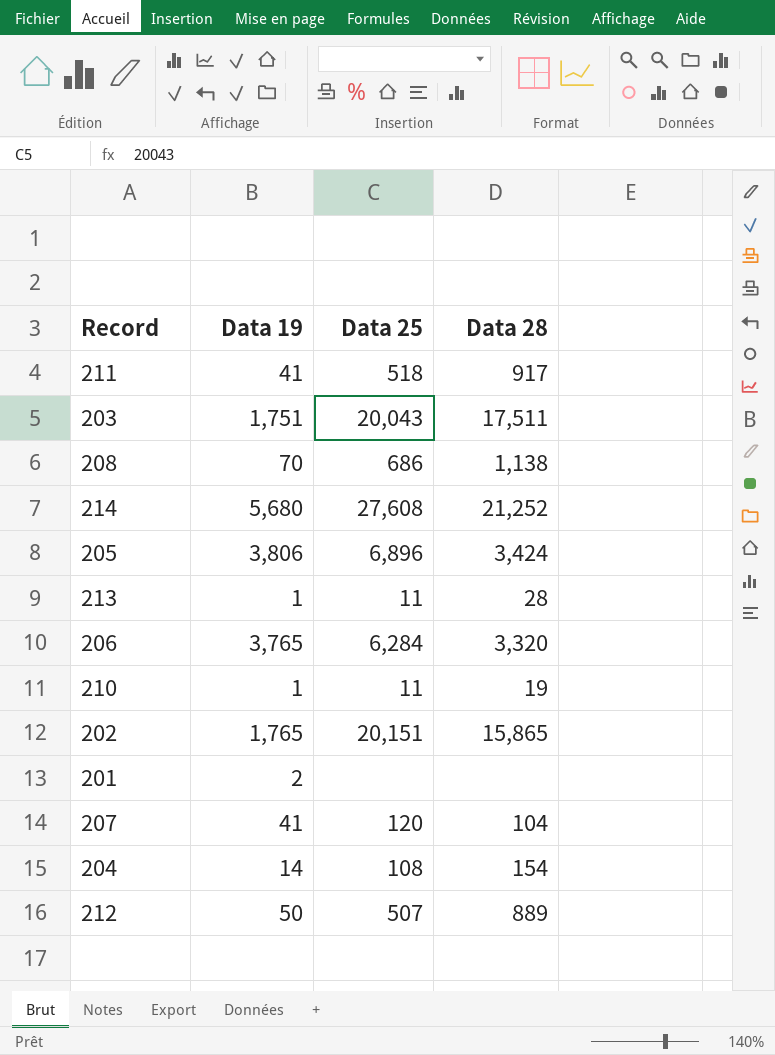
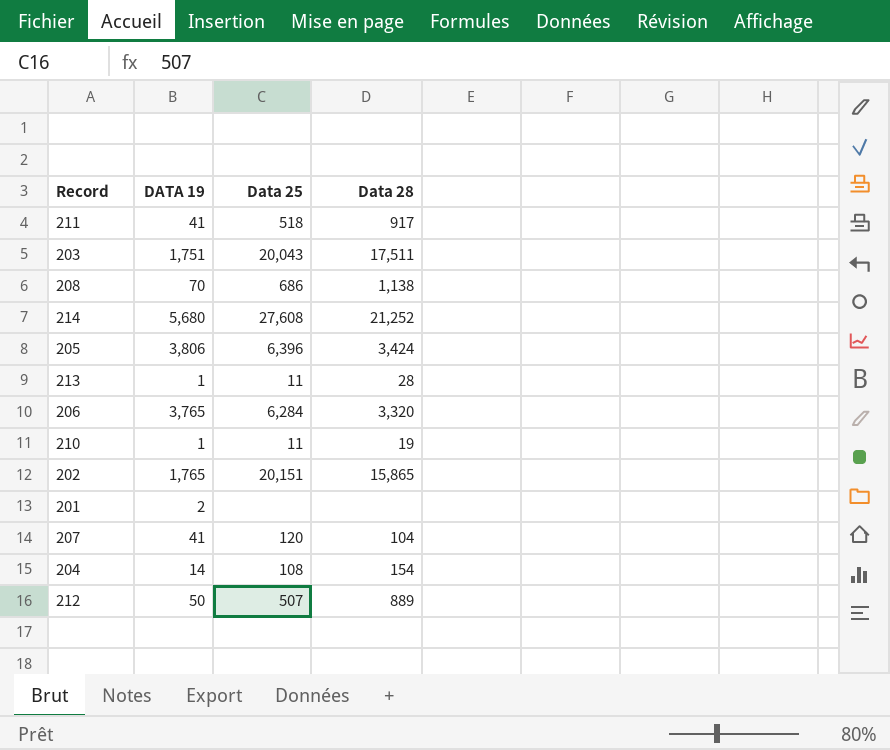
column name: Data 19 -> DATA 19
205 | Data 25: 6,896 -> 6,396

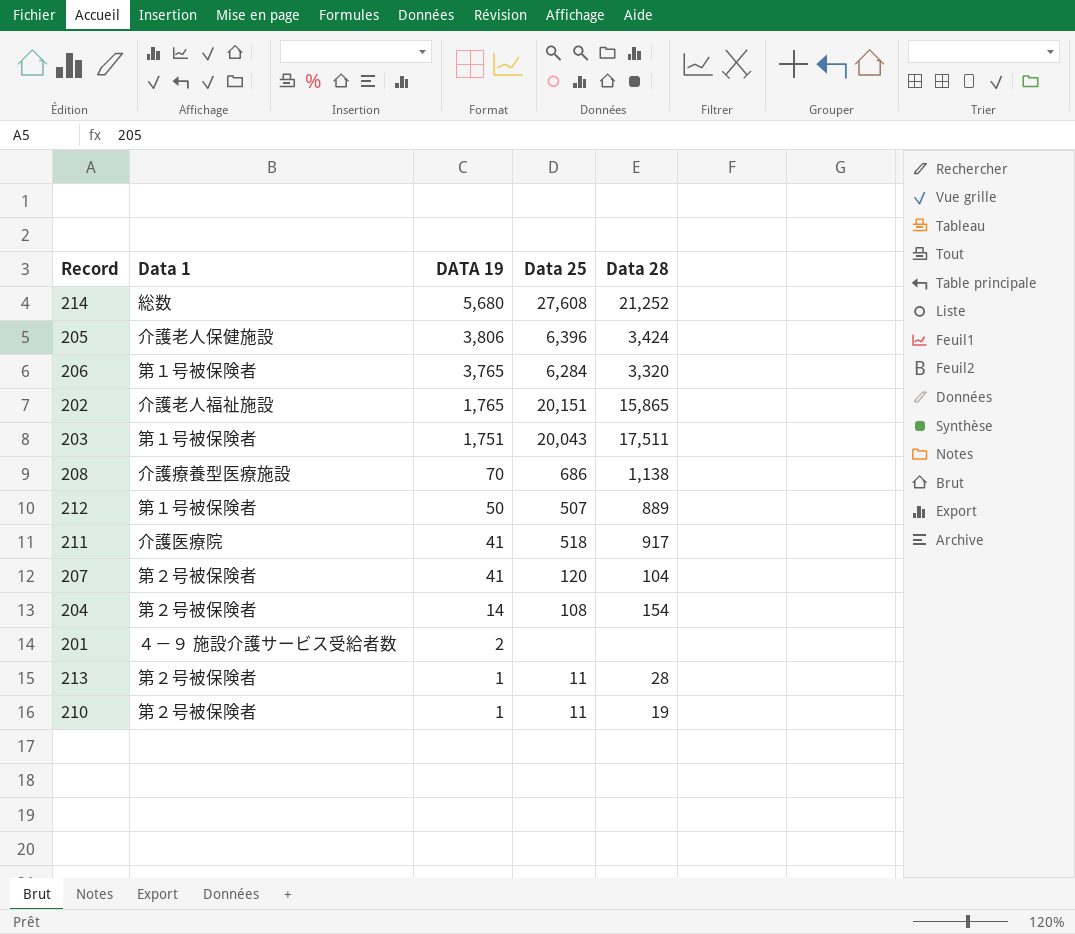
row order: none -> DATA 19 descending
column Data 1 | position: none -> 2

